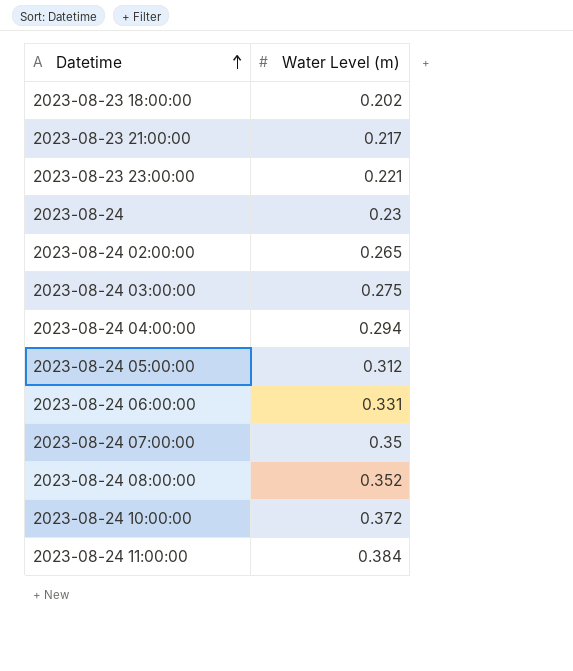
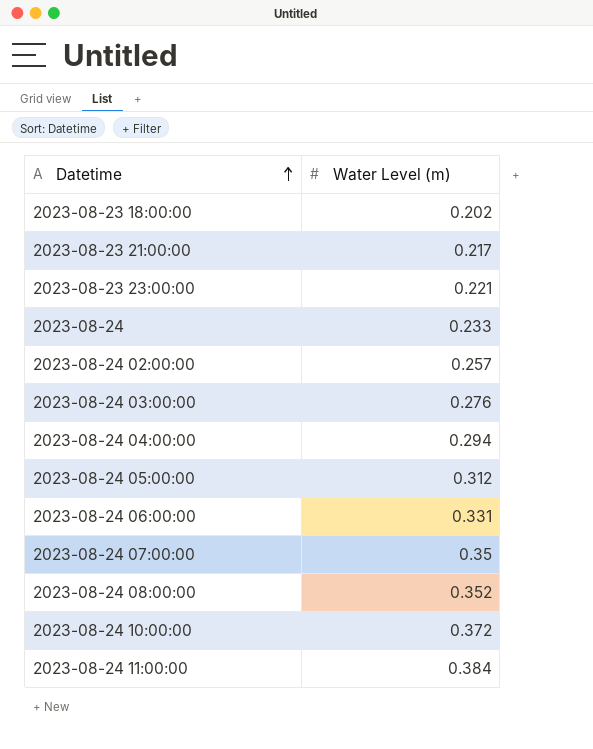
2023-08-24 | Water Level (m): 0.23 -> 0.233
2023-08-24 02:00:00 | Water Level (m): 0.265 -> 0.257
2023-08-24 03:00:00 | Water Level (m): 0.275 -> 0.276

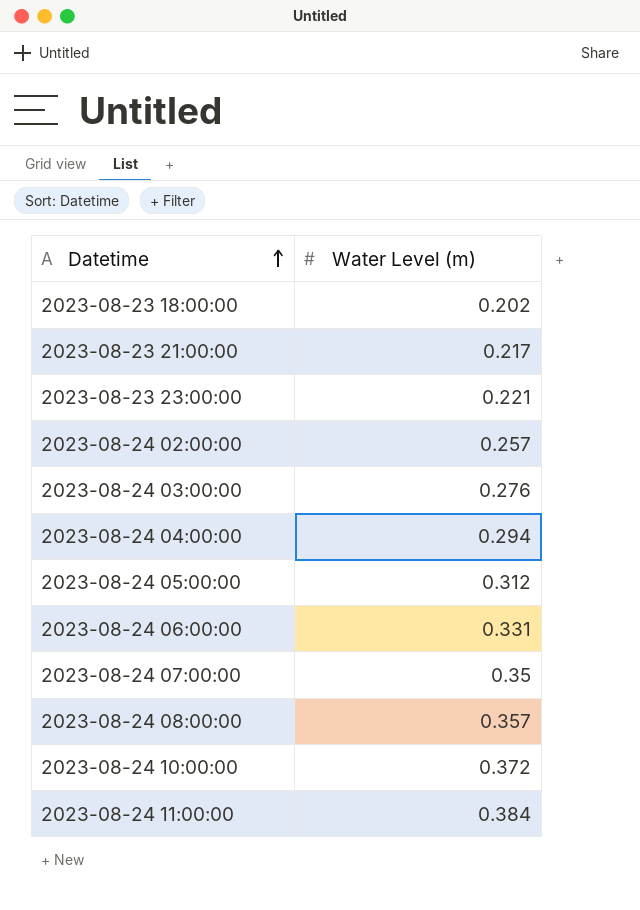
row 2023-08-24: 0.233 -> none
2023-08-24 08:00:00 | Water Level (m): 0.352 -> 0.357

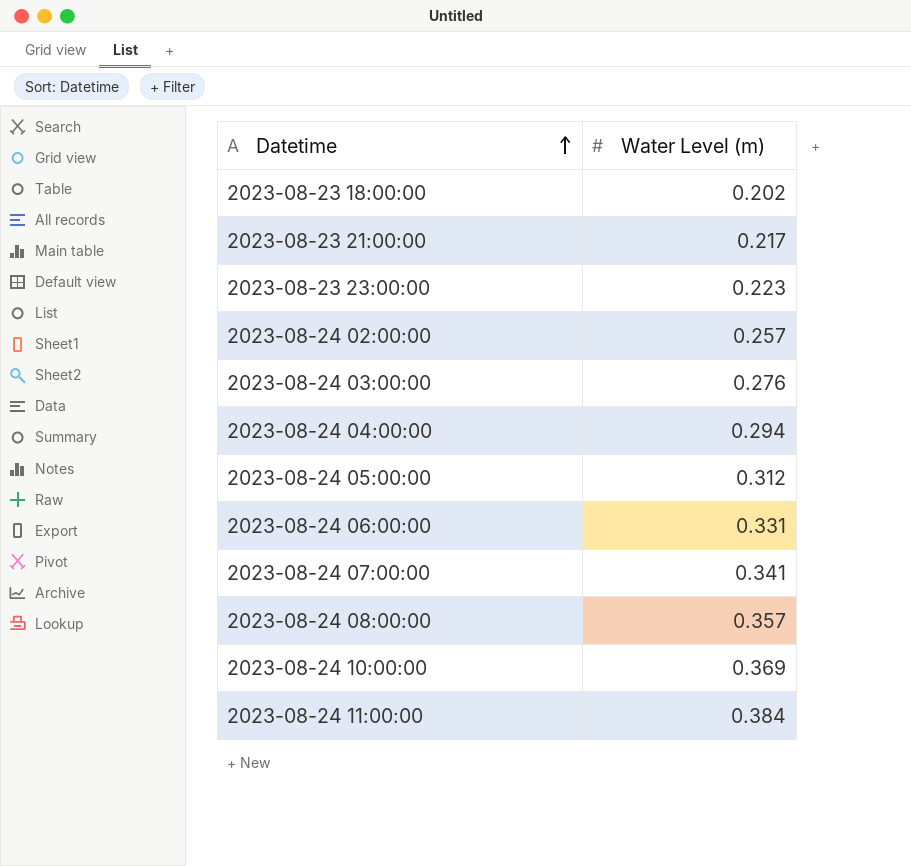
2023-08-23 23:00:00 | Water Level (m): 0.221 -> 0.223
2023-08-24 07:00:00 | Water Level (m): 0.35 -> 0.341
2023-08-24 10:00:00 | Water Level (m): 0.372 -> 0.369

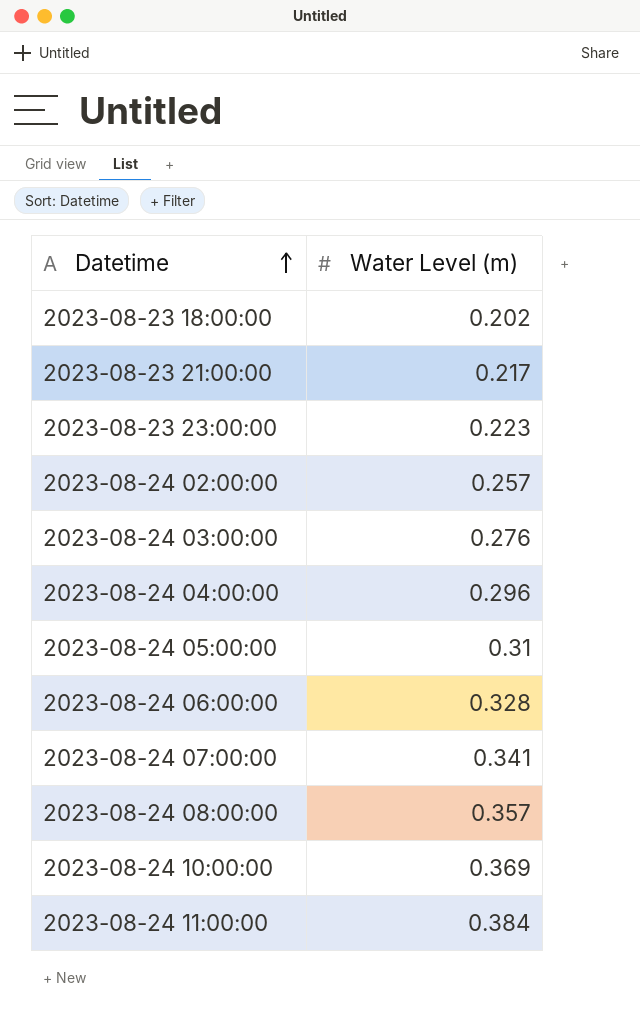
2023-08-24 04:00:00 | Water Level (m): 0.294 -> 0.296
2023-08-24 05:00:00 | Water Level (m): 0.312 -> 0.31
2023-08-24 06:00:00 | Water Level (m): 0.331 -> 0.328

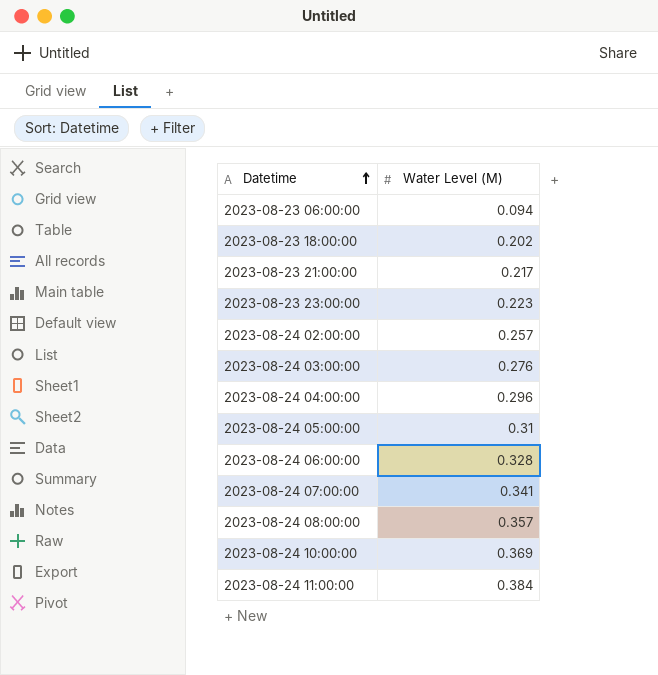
column name: Water Level (m) -> Water Level (M)
row 2023-08-23 06:00:00: none -> 0.094

